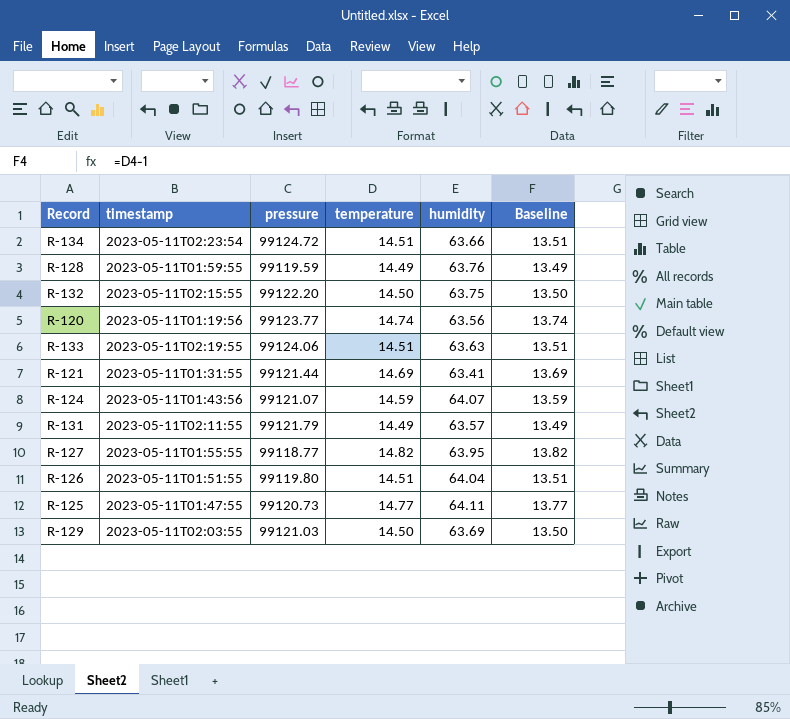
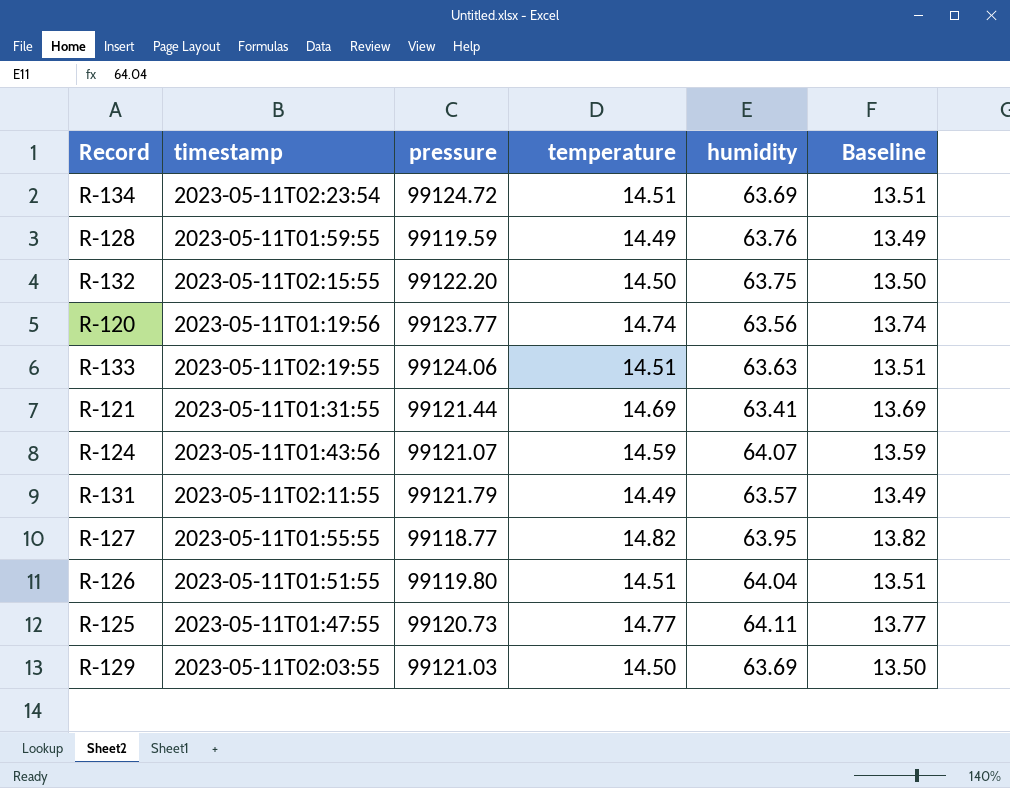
R-134 | humidity: 63.66 -> 63.69

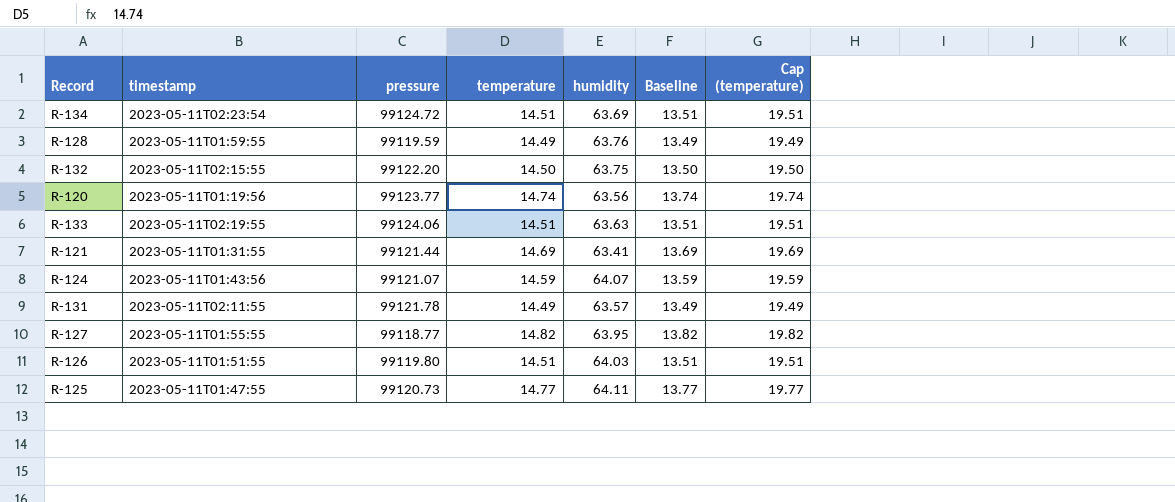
column Cap (temperature) | formula: none -> [temperature] + 5
row R-129: 2023-05-11T02:03:55 | 99121.03 | 14.50 | 63.69 | 13.50 -> none
R-131 | pressure: 99121.79 -> 99121.78
R-126 | humidity: 64.04 -> 64.03

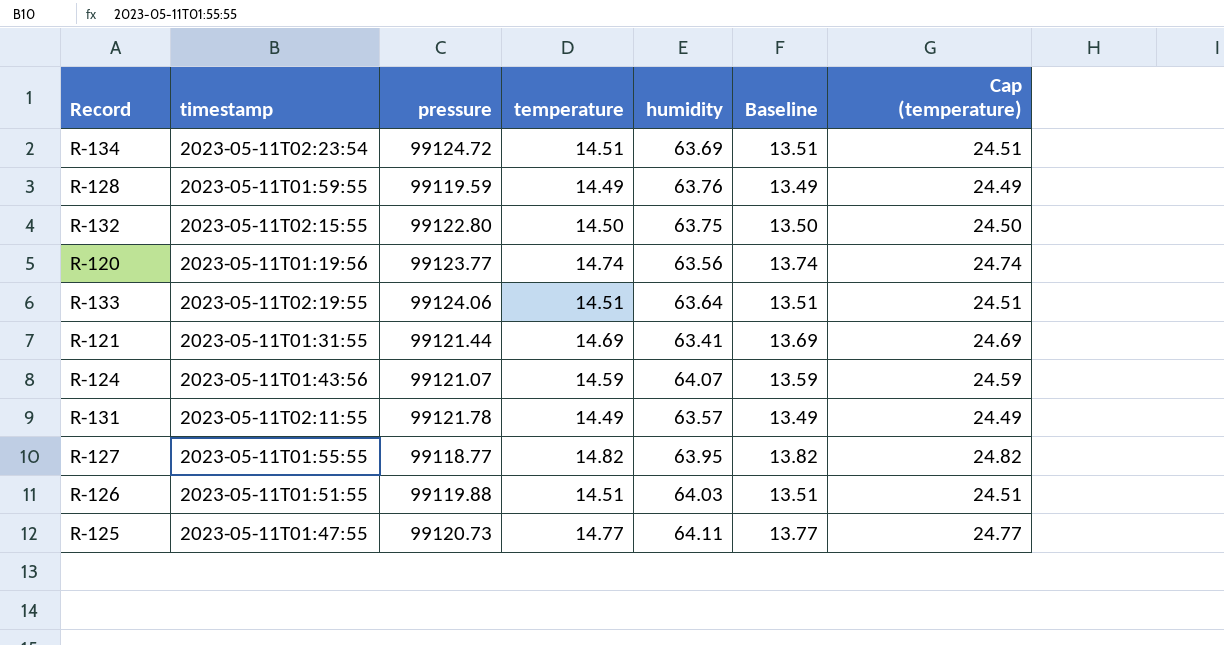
column Cap (temperature) | formula: [temperature] + 5 -> [temperature] + 10
R-132 | pressure: 99122.20 -> 99122.80
R-133 | humidity: 63.63 -> 63.64
R-126 | pressure: 99119.80 -> 99119.88

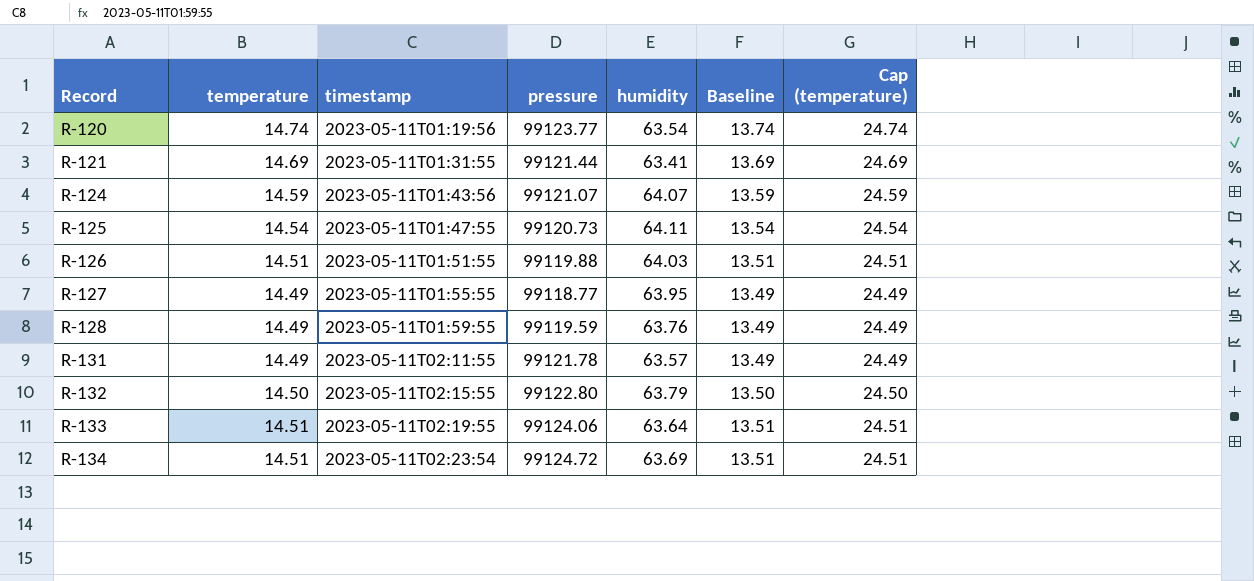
row order: none -> Record ascending
column temperature | position: 4 -> 2
R-120 | humidity: 63.56 -> 63.54
R-125 | temperature: 14.77 -> 14.54
R-125 | Baseline: 13.77 -> 13.54
R-125 | Cap (temperature): 24.77 -> 24.54
R-127 | temperature: 14.82 -> 14.49
R-127 | Baseline: 13.82 -> 13.49
R-127 | Cap (temperature): 24.82 -> 24.49
R-132 | humidity: 63.75 -> 63.79

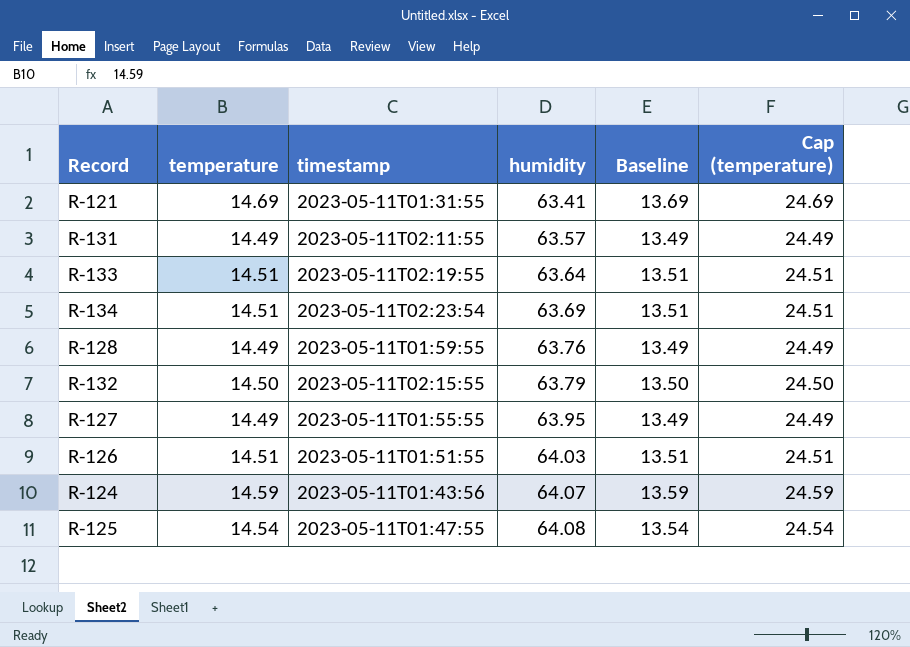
row order: Record ascending -> humidity ascending
column pressure | position: 4 -> none
row R-120: 14.74 | 2023-05-11T01:19:56 | 99123.77 | 63.54 | 13.74 | 24.74 -> none
R-125 | humidity: 64.11 -> 64.08

